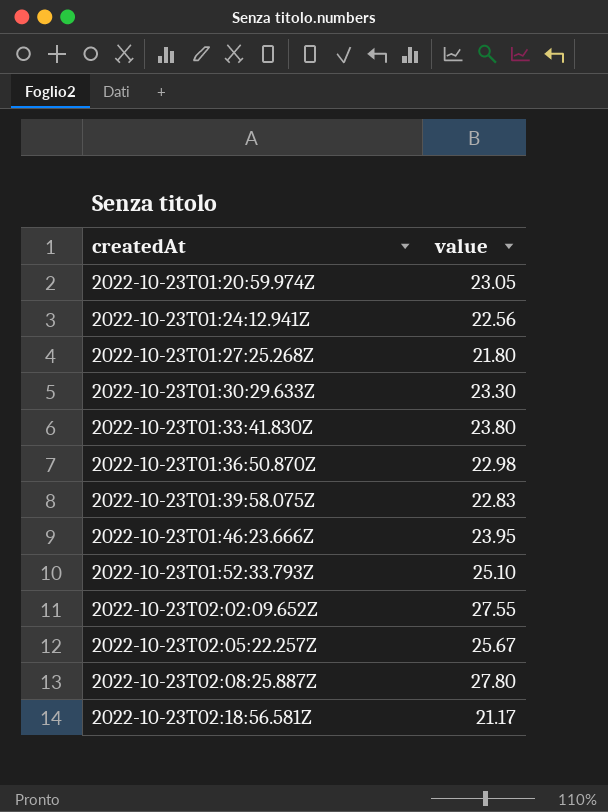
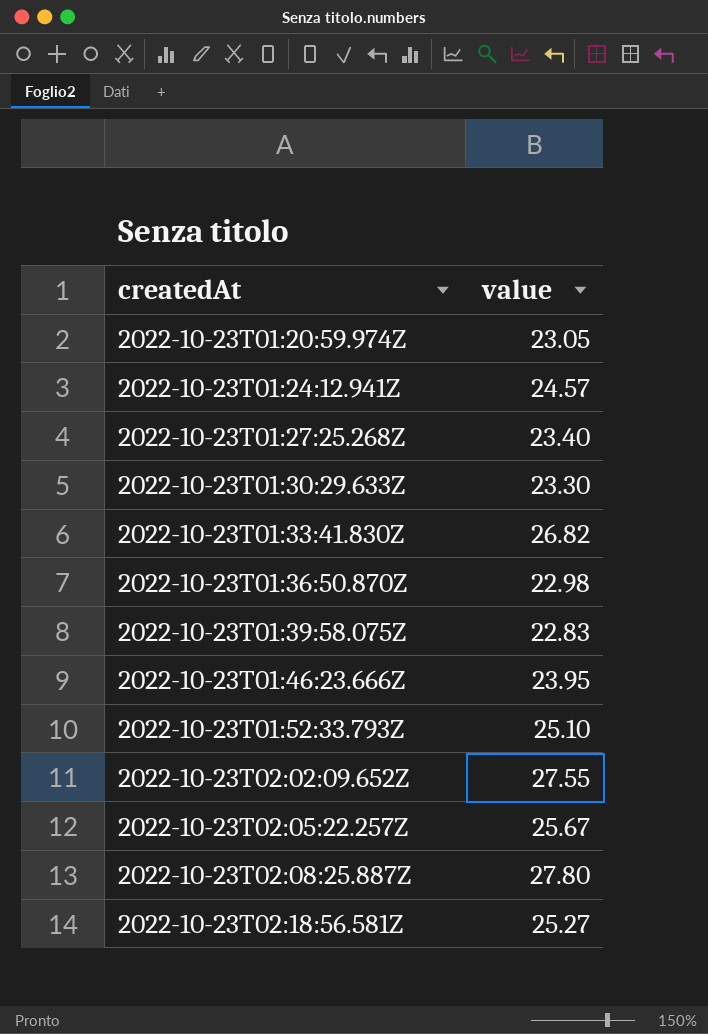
2022-10-23T01:24:12.941Z | value: 22.56 -> 24.57
2022-10-23T01:27:25.268Z | value: 21.80 -> 23.40
2022-10-23T01:33:41.830Z | value: 23.80 -> 26.82
2022-10-23T02:18:56.581Z | value: 21.17 -> 25.27

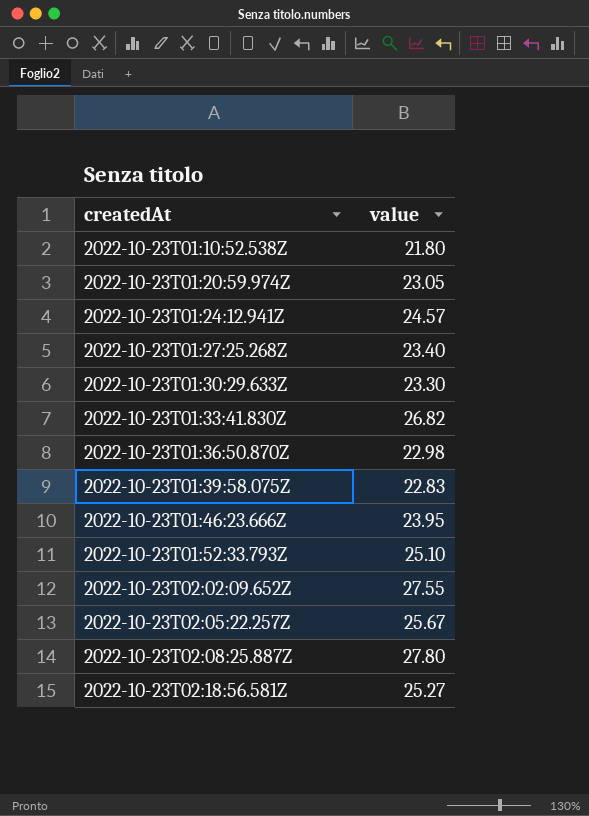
row 2022-10-23T01:10:52.538Z: none -> 21.80

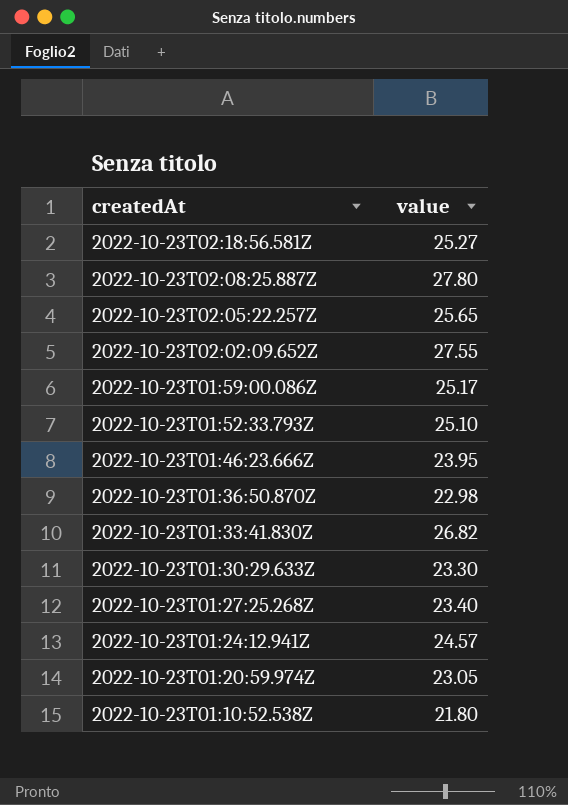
row order: createdAt ascending -> createdAt descending
row 2022-10-23T01:39:58.075Z: 22.83 -> none
2022-10-23T02:05:22.257Z | value: 25.67 -> 25.65
row 2022-10-23T01:59:00.086Z: none -> 25.17

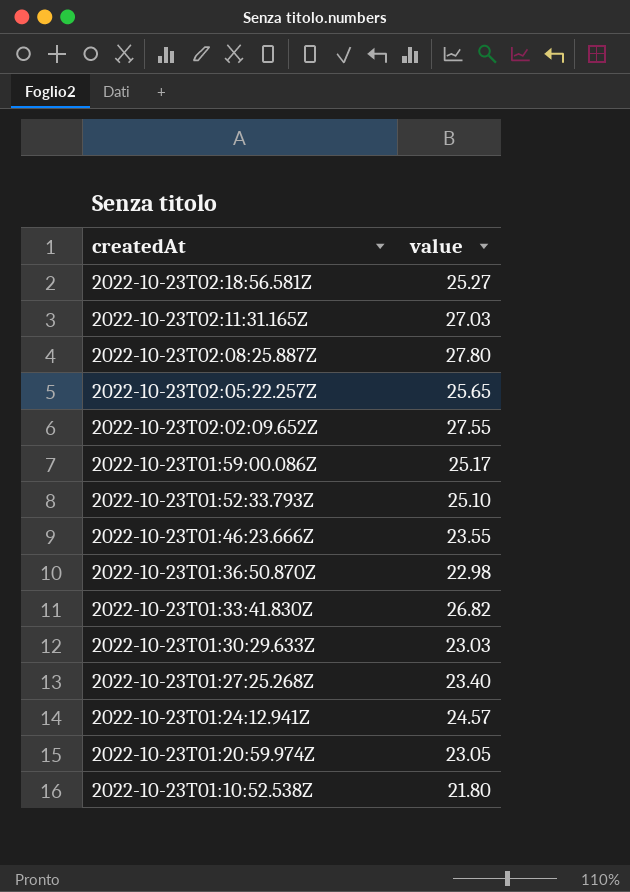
row 2022-10-23T02:11:31.165Z: none -> 27.03
2022-10-23T01:46:23.666Z | value: 23.95 -> 23.55
2022-10-23T01:30:29.633Z | value: 23.30 -> 23.03

